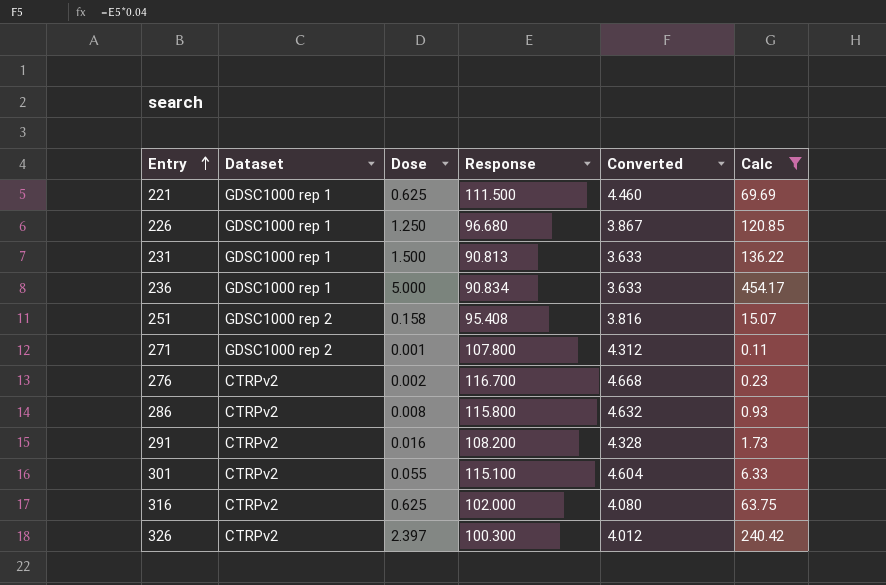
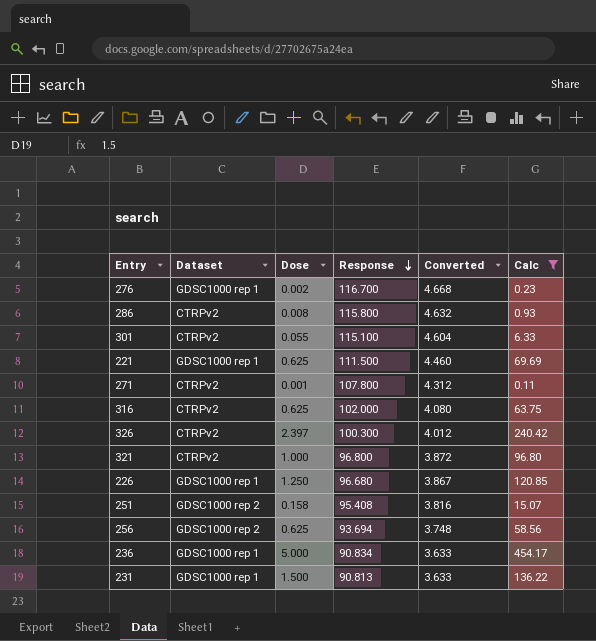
row order: Entry ascending -> Response descending
row 291: CTRPv2 | 0.016 | 108.200 | 4.328 | 1.73 -> none
276 | Dataset: CTRPv2 -> GDSC1000 rep 1
271 | Dataset: GDSC1000 rep 2 -> CTRPv2
row 321: none -> CTRPv2 | 1.000 | 96.800 | 3.872 | 96.80
row 256: none -> GDSC1000 rep 2 | 0.625 | 93.694 | 3.748 | 58.56

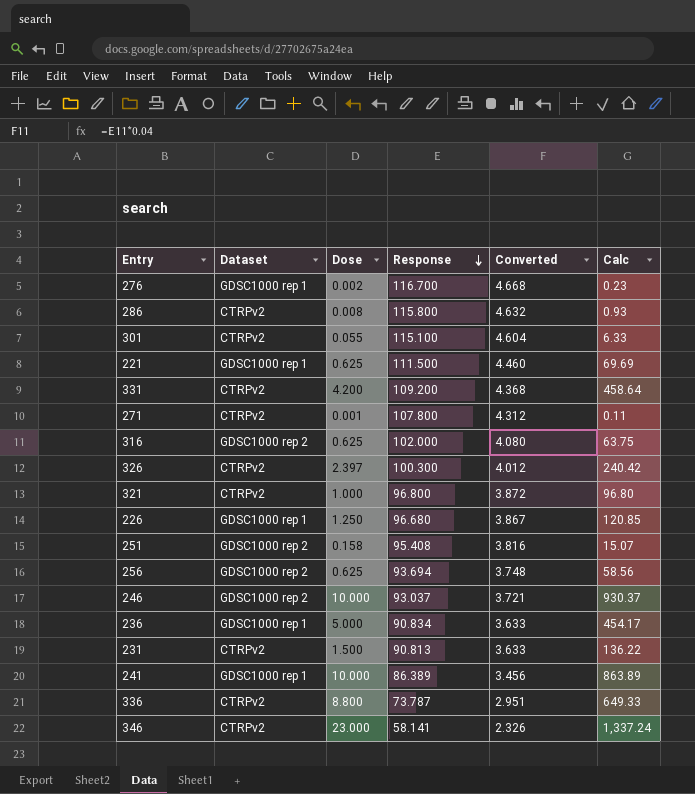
filter: Calc <= 454.17 -> none
316 | Dataset: CTRPv2 -> GDSC1000 rep 2
231 | Dataset: GDSC1000 rep 1 -> CTRPv2

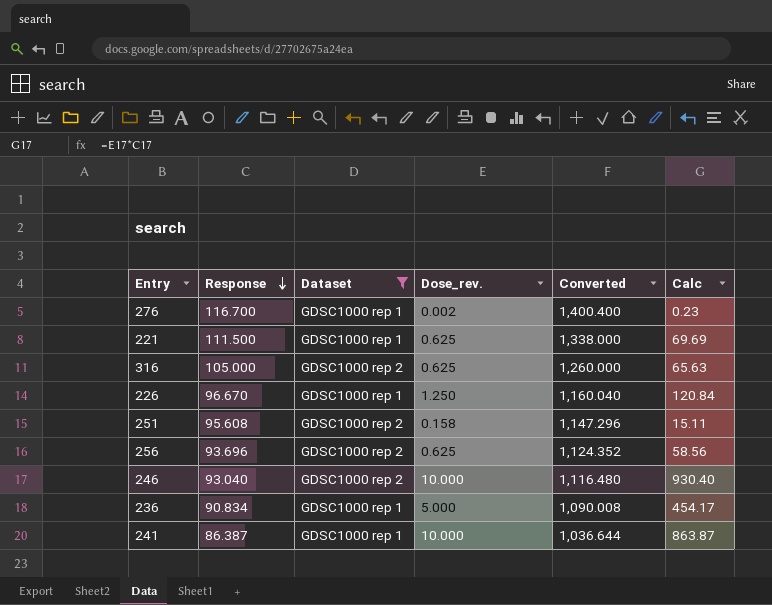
filter: none -> Dataset != CTRPv2
column Response | position: 4 -> 2
column name: Dose -> Dose_rev.
column Converted | formula: [Response] * 0.04 -> [Response] * 12
316 | Response: 102.000 -> 105.000
316 | Calc: 63.75 -> 65.63
226 | Response: 96.680 -> 96.670
226 | Calc: 120.85 -> 120.84
251 | Response: 95.408 -> 95.608
251 | Calc: 15.07 -> 15.11
256 | Response: 93.694 -> 93.696
246 | Response: 93.037 -> 93.040
246 | Calc: 930.37 -> 930.40
241 | Response: 86.389 -> 86.387
241 | Calc: 863.89 -> 863.87

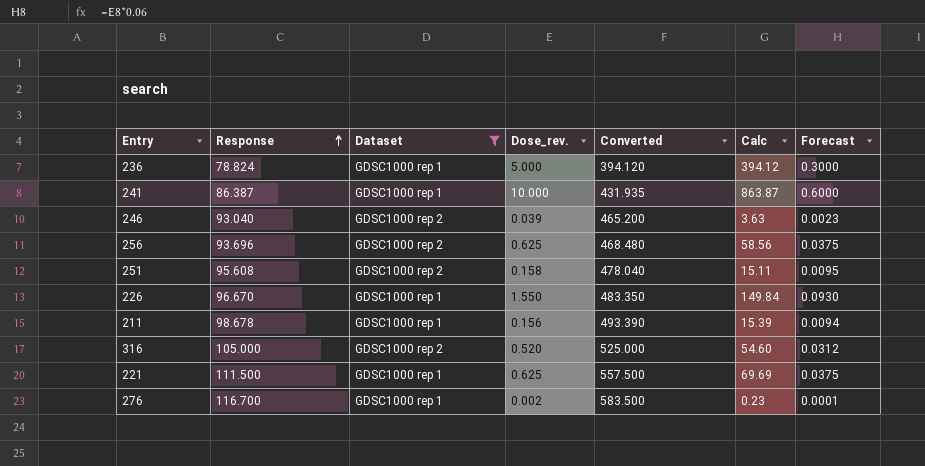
row order: Response descending -> Response ascending
column Converted | formula: [Response] * 12 -> [Response] * 5
column Forecast | formula: none -> [Dose_rev.] * 0.06
236 | Response: 90.834 -> 78.824
236 | Calc: 454.17 -> 394.12
246 | Dose_rev.: 10.000 -> 0.039
246 | Calc: 930.40 -> 3.63
226 | Dose_rev.: 1.250 -> 1.550
226 | Calc: 120.84 -> 149.84
row 211: none -> 98.678 | GDSC1000 rep 1 | 0.156 | 493.390 | 15.39 | 0.0094
316 | Dose_rev.: 0.625 -> 0.520
316 | Calc: 65.63 -> 54.60

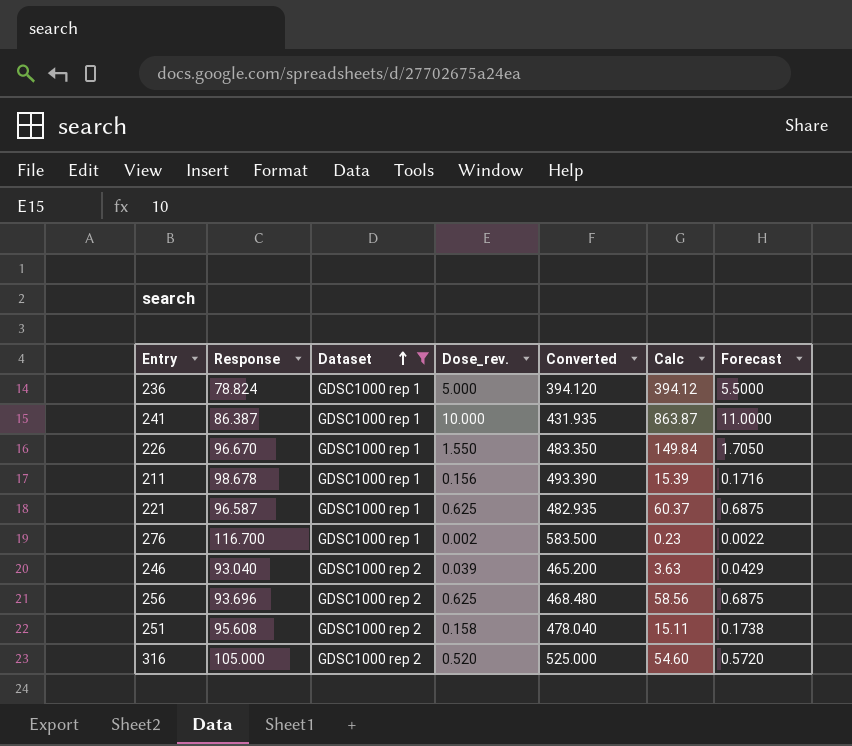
row order: Response ascending -> Dataset ascending
column Forecast | formula: [Dose_rev.] * 0.06 -> [Dose_rev.] * 1.1
221 | Response: 111.500 -> 96.587
221 | Converted: 557.500 -> 482.935
221 | Calc: 69.69 -> 60.37

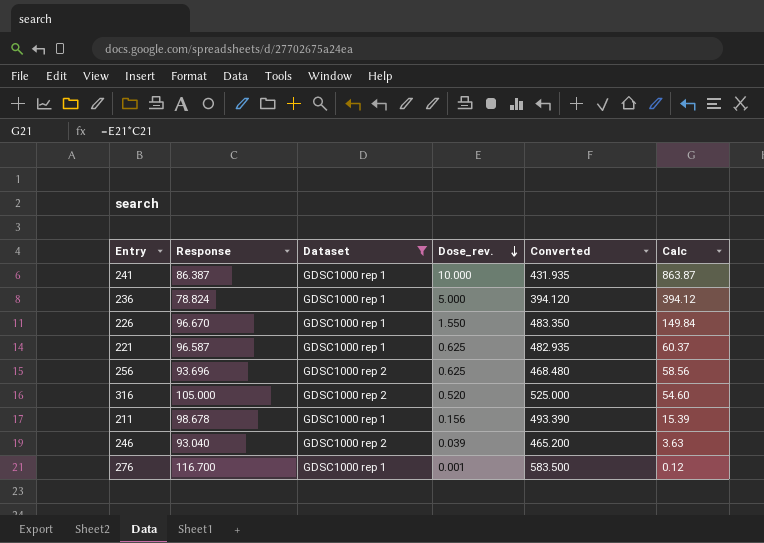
row order: Dataset ascending -> Dose_rev. descending
column Forecast | formula: [Dose_rev.] * 1.1 -> none
row 251: 95.608 | GDSC1000 rep 2 | 0.158 | 478.040 | 15.11 | 0.1738 -> none
276 | Dose_rev.: 0.002 -> 0.001
276 | Calc: 0.23 -> 0.12

